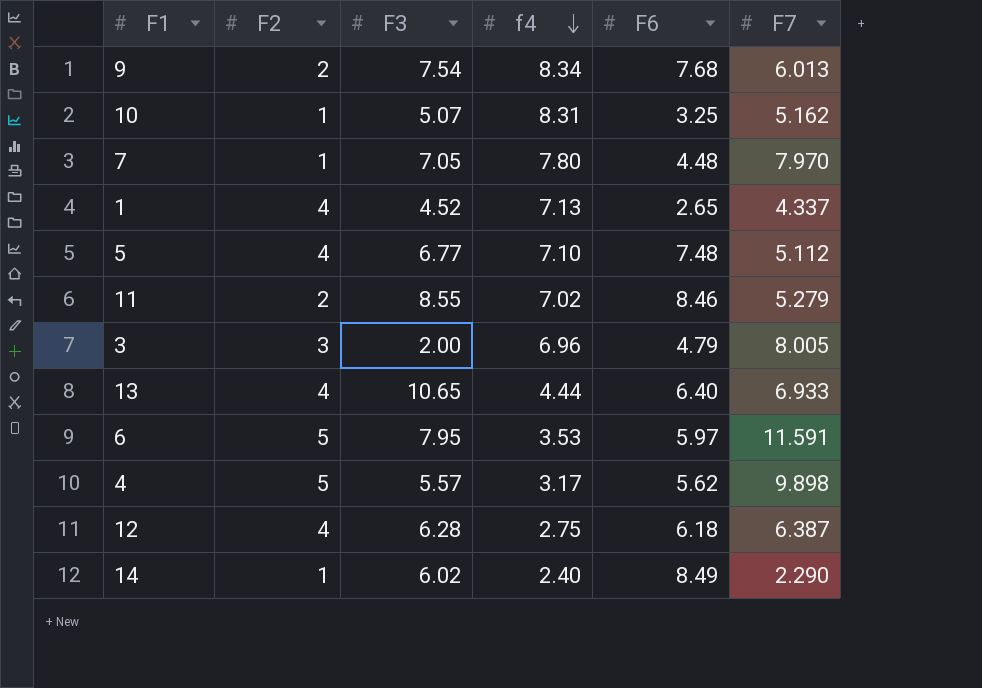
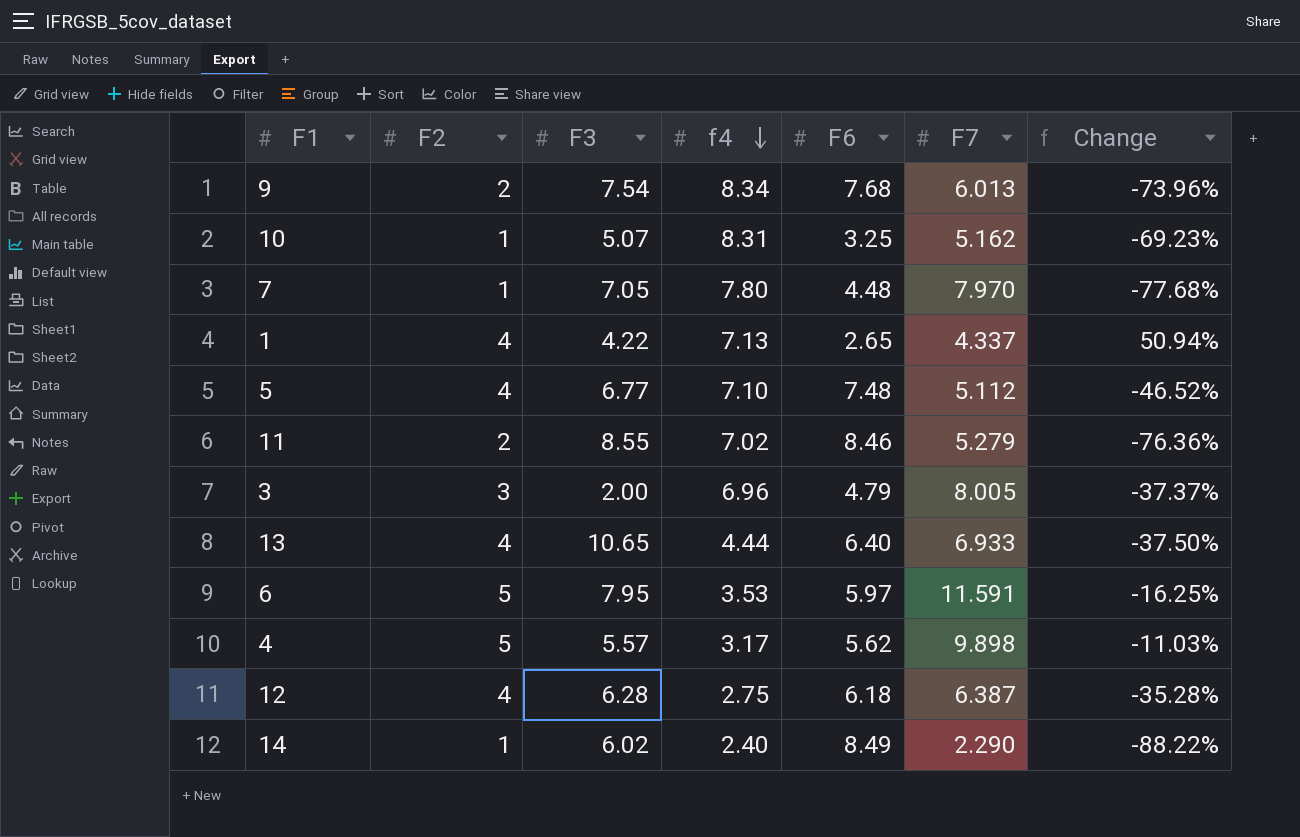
column Change | formula: none -> ([F2] - [F6]) / [F6]
1 | F3: 4.52 -> 4.22

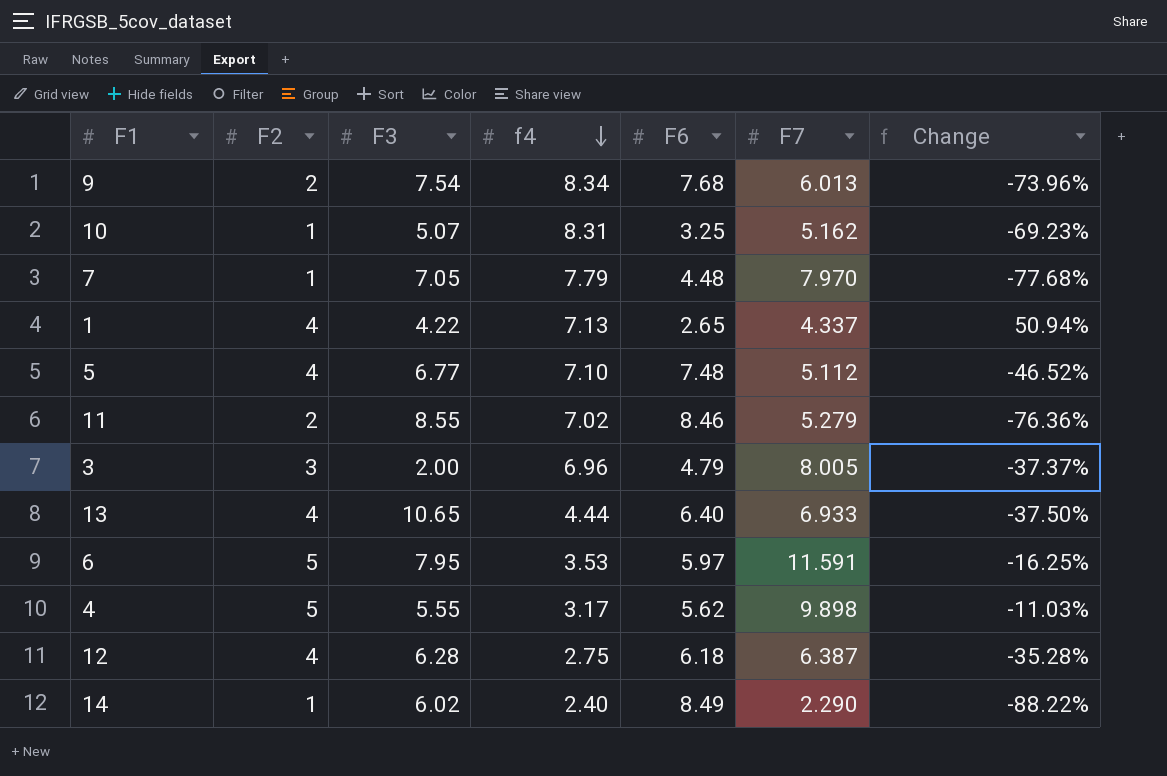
7 | f4: 7.80 -> 7.79
4 | F3: 5.57 -> 5.55

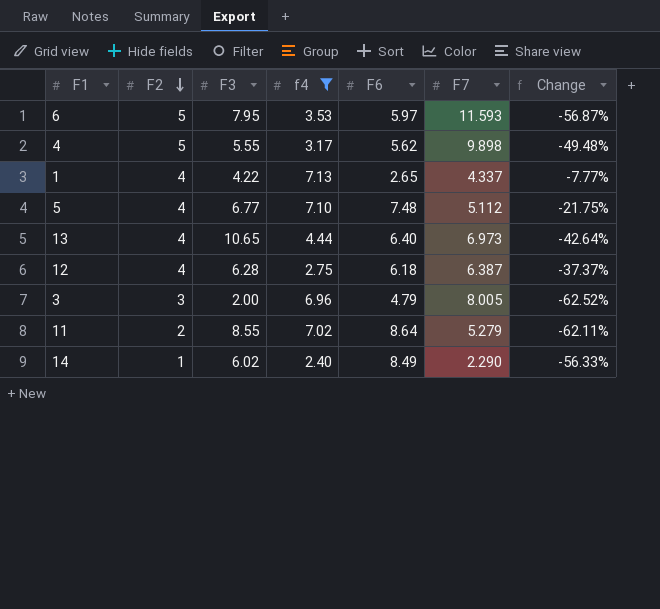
filter: none -> f4 <= 7.13
row order: f4 descending -> F2 descending
column Change | formula: ([F2] - [F6]) / [F6] -> ([F2] - [F7]) / [F7]
6 | F7: 11.591 -> 11.593
13 | F7: 6.933 -> 6.973
11 | F6: 8.46 -> 8.64

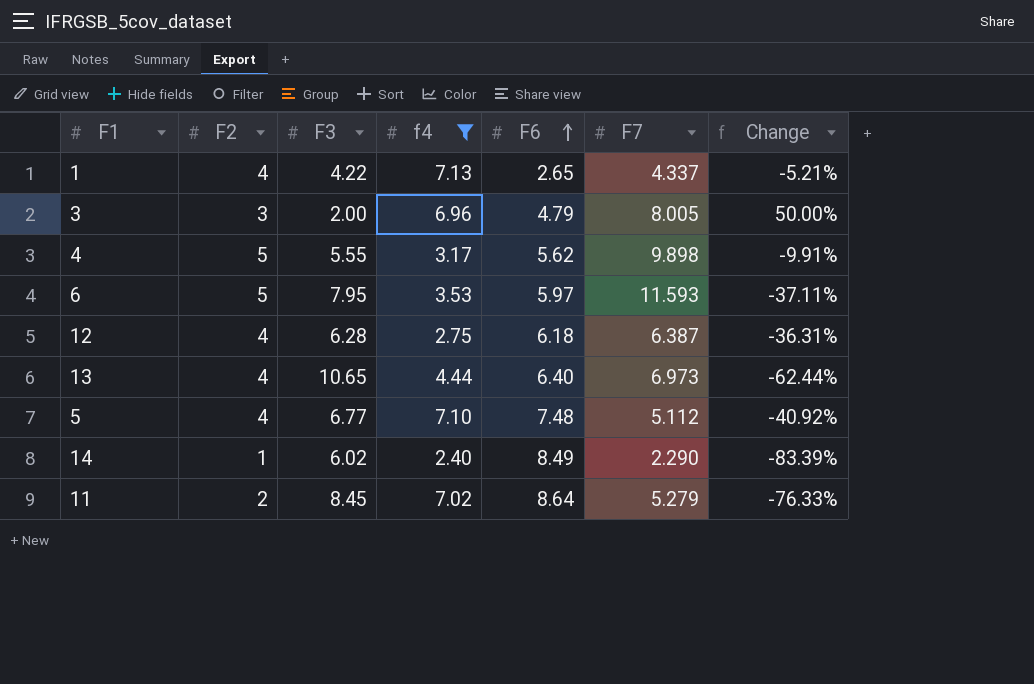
row order: F2 descending -> F6 ascending
column Change | formula: ([F2] - [F7]) / [F7] -> ([F2] - [F3]) / [F3]
11 | F3: 8.55 -> 8.45

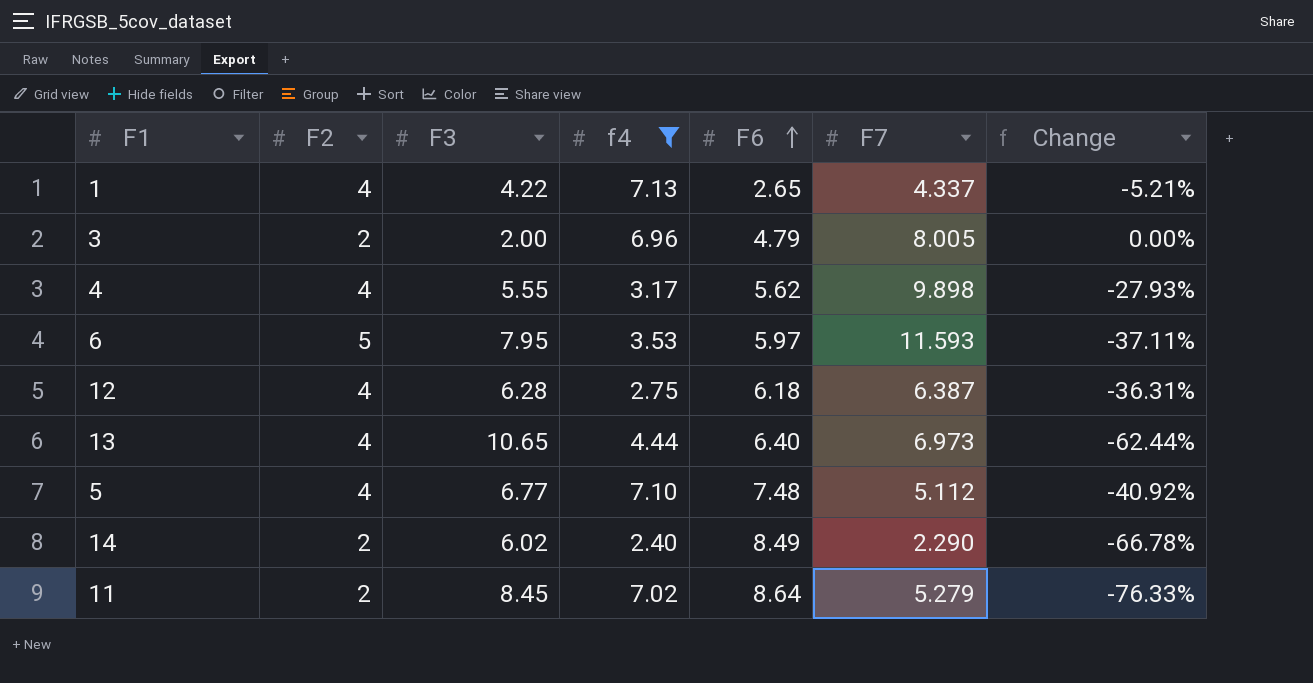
3 | F2: 3 -> 2
3 | Change: 50.00% -> 0.00%
4 | F2: 5 -> 4
4 | Change: -9.91% -> -27.93%
14 | F2: 1 -> 2
14 | Change: -83.39% -> -66.78%

